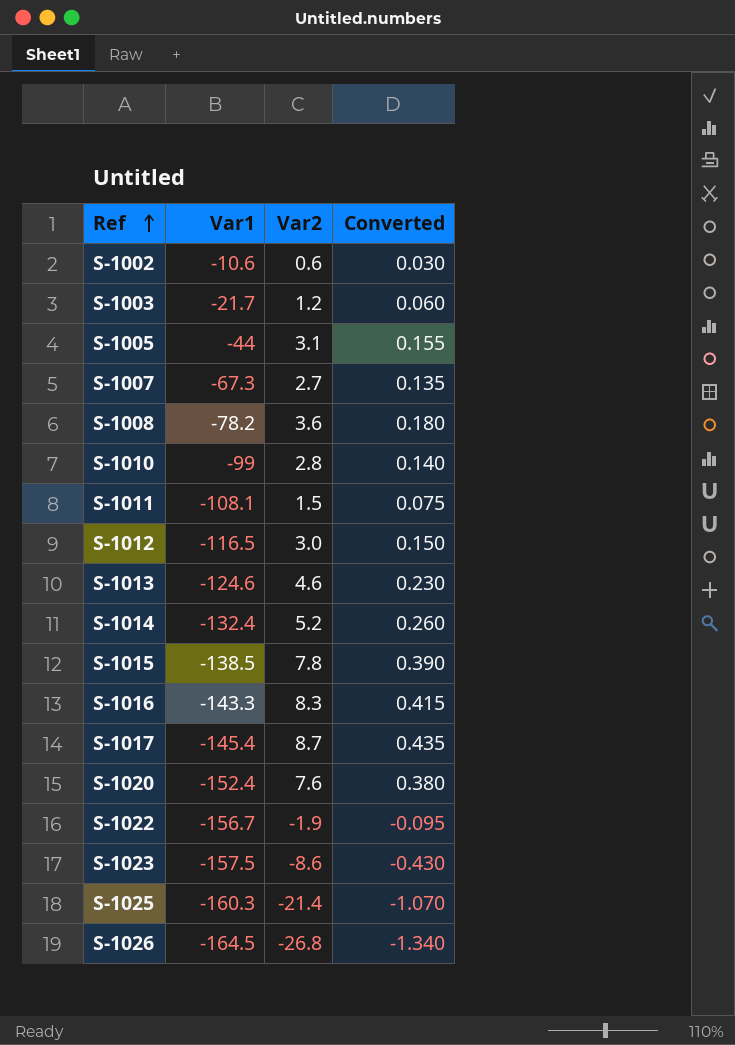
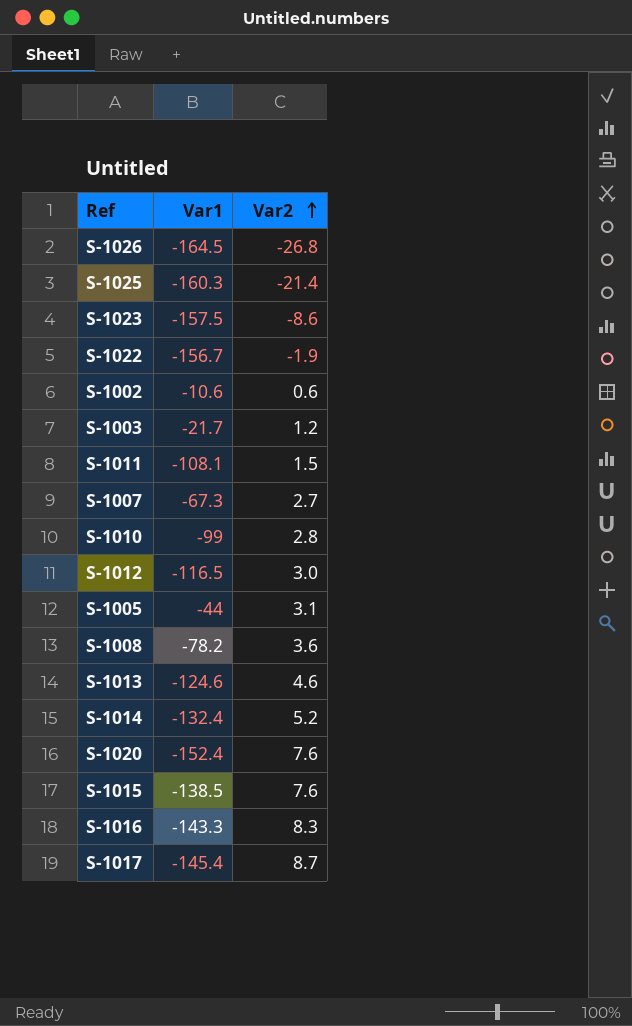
row order: Ref ascending -> Var2 ascending
column Converted | formula: [Var2] * 0.05 -> none
S-1015 | Var2: 7.8 -> 7.6

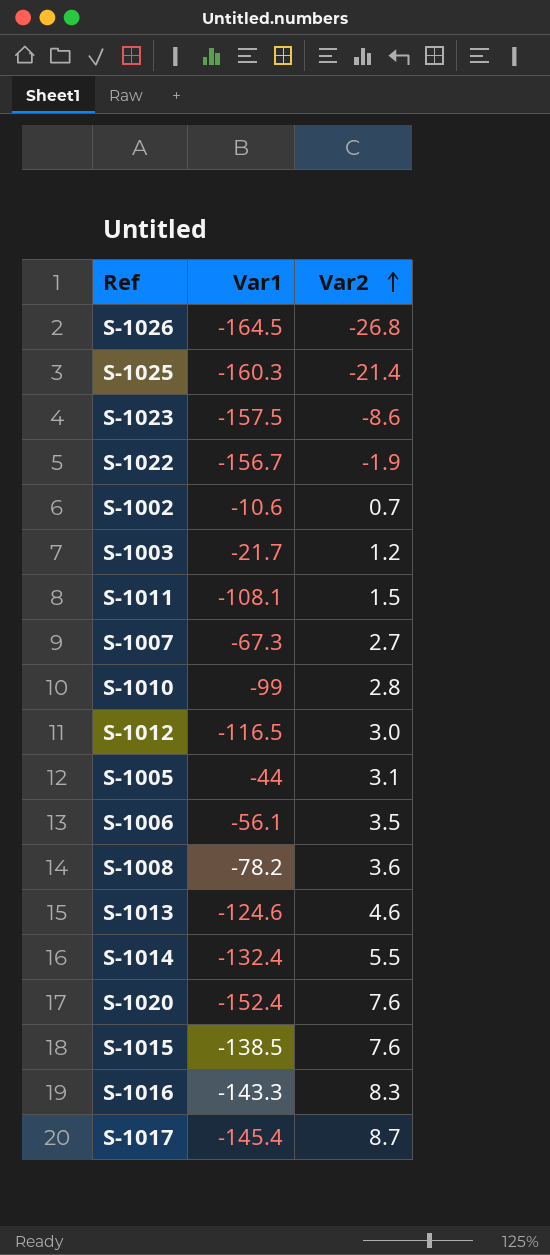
S-1002 | Var2: 0.6 -> 0.7
row S-1006: none -> -56.1 | 3.5
S-1014 | Var2: 5.2 -> 5.5

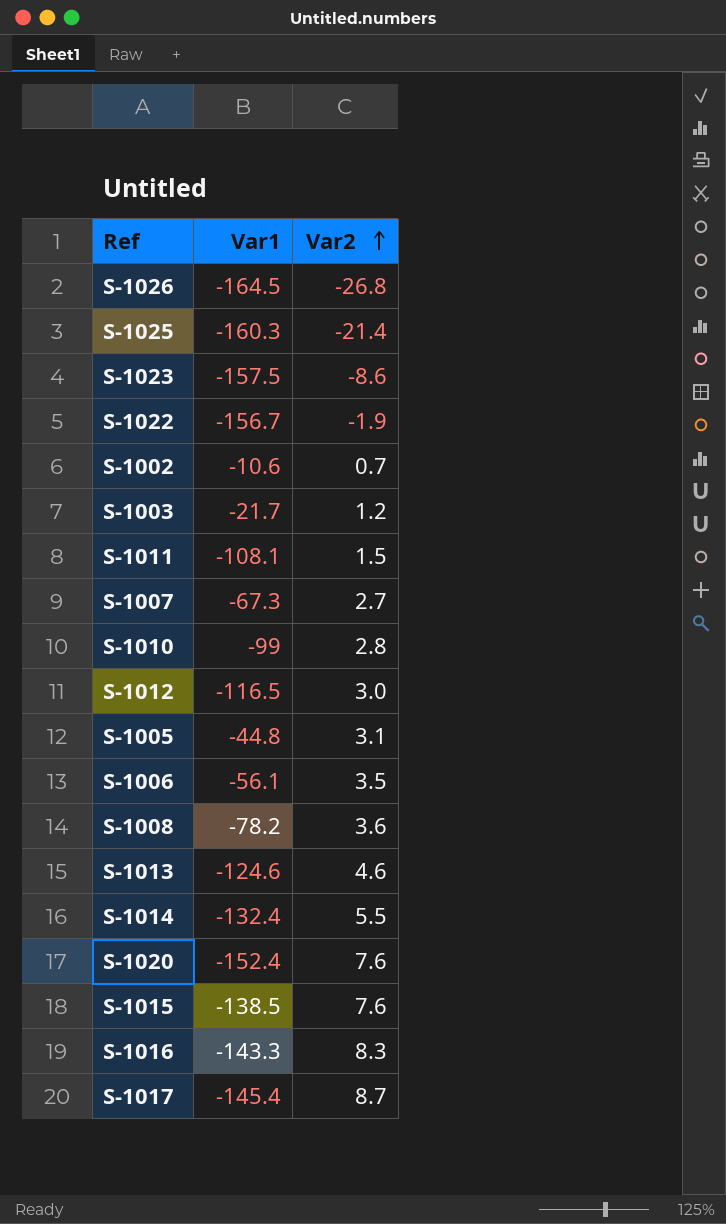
S-1005 | Var1: -44 -> -44.8

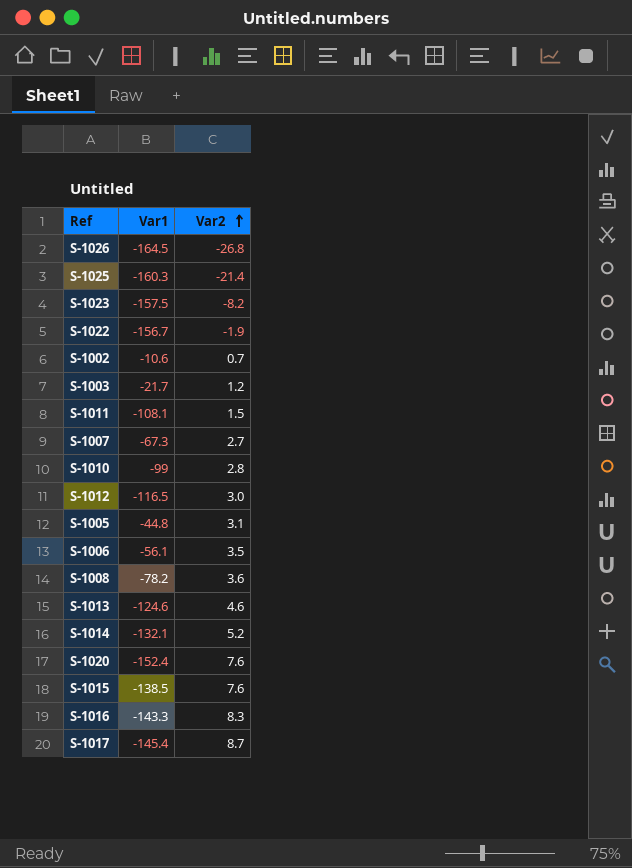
S-1023 | Var2: -8.6 -> -8.2
S-1014 | Var1: -132.4 -> -132.1
S-1014 | Var2: 5.5 -> 5.2

